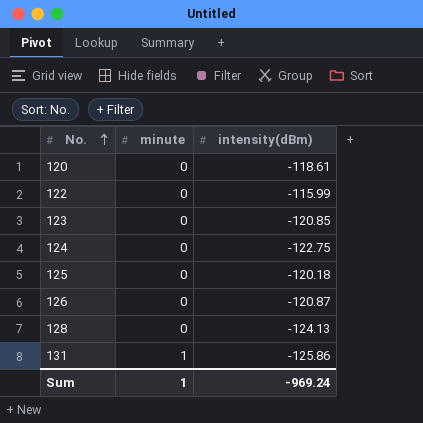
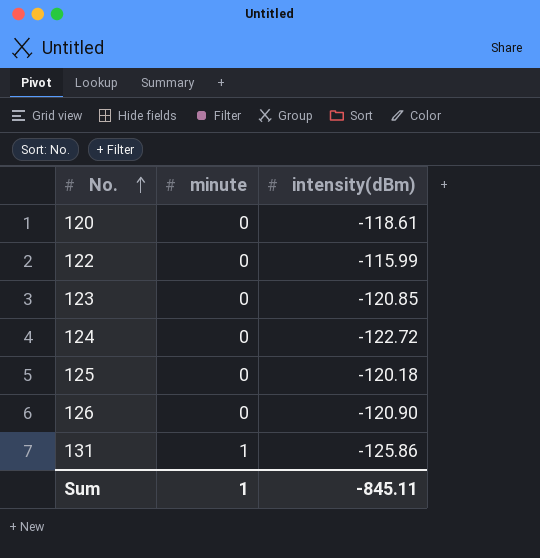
row 128: 0 | -124.13 -> none
124 | intensity(dBm): -122.75 -> -122.72
126 | intensity(dBm): -120.87 -> -120.90
Sum | intensity(dBm): -969.24 -> -845.11

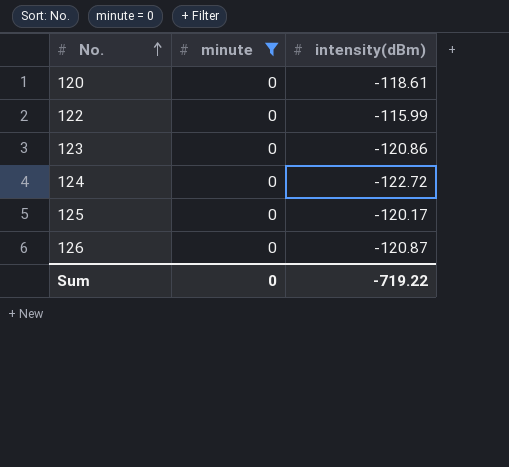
filter: none -> minute = 0
123 | intensity(dBm): -120.85 -> -120.86
125 | intensity(dBm): -120.18 -> -120.17
126 | intensity(dBm): -120.90 -> -120.87
Sum | minute: 1 -> 0
Sum | intensity(dBm): -845.11 -> -719.22

